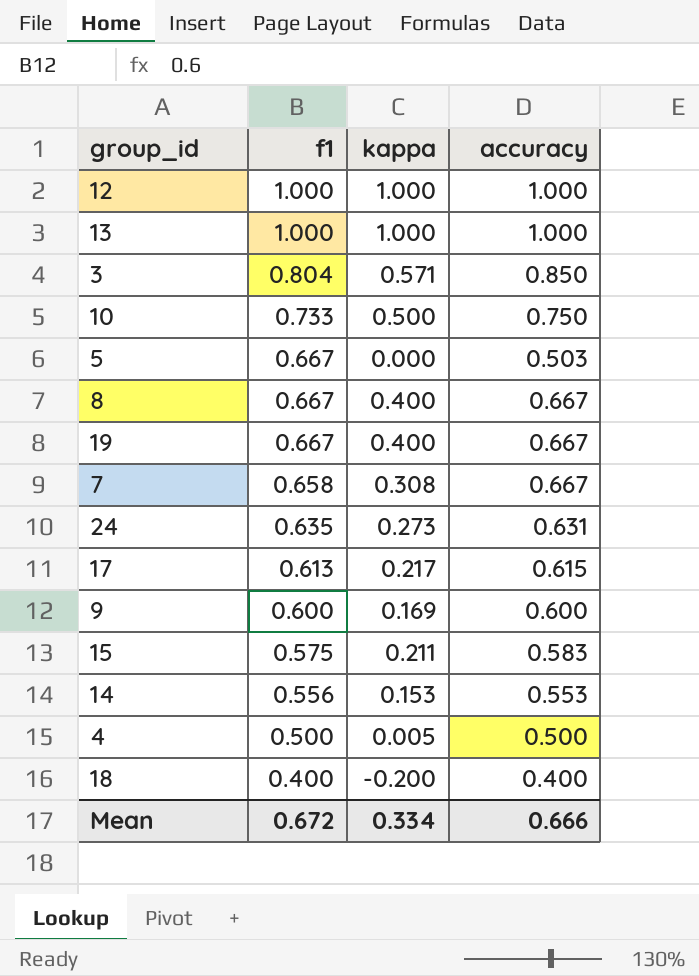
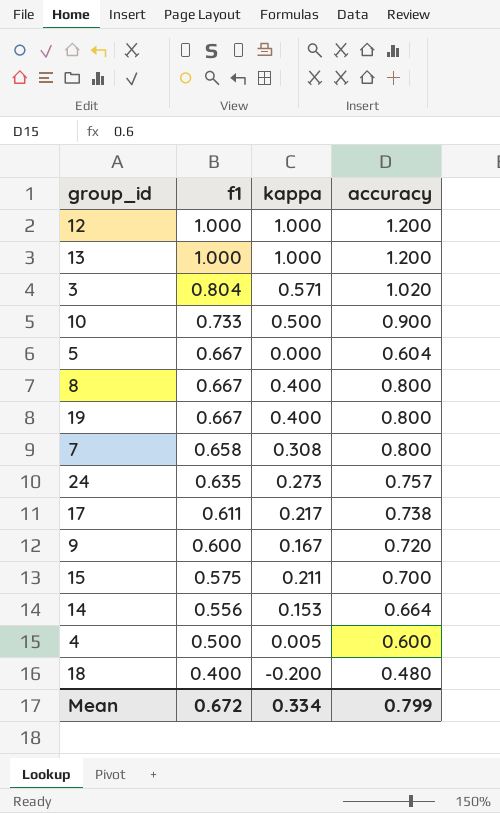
12 | accuracy: 1.000 -> 1.200
13 | accuracy: 1.000 -> 1.200
3 | accuracy: 0.850 -> 1.020
10 | accuracy: 0.750 -> 0.900
5 | accuracy: 0.503 -> 0.604
8 | accuracy: 0.667 -> 0.800
19 | accuracy: 0.667 -> 0.800
7 | accuracy: 0.667 -> 0.800
24 | accuracy: 0.631 -> 0.757
17 | f1: 0.613 -> 0.611
17 | accuracy: 0.615 -> 0.738
9 | kappa: 0.169 -> 0.167
9 | accuracy: 0.600 -> 0.720
15 | accuracy: 0.583 -> 0.700
14 | accuracy: 0.553 -> 0.664
4 | accuracy: 0.500 -> 0.600
18 | accuracy: 0.400 -> 0.480
Mean | accuracy: 0.666 -> 0.799

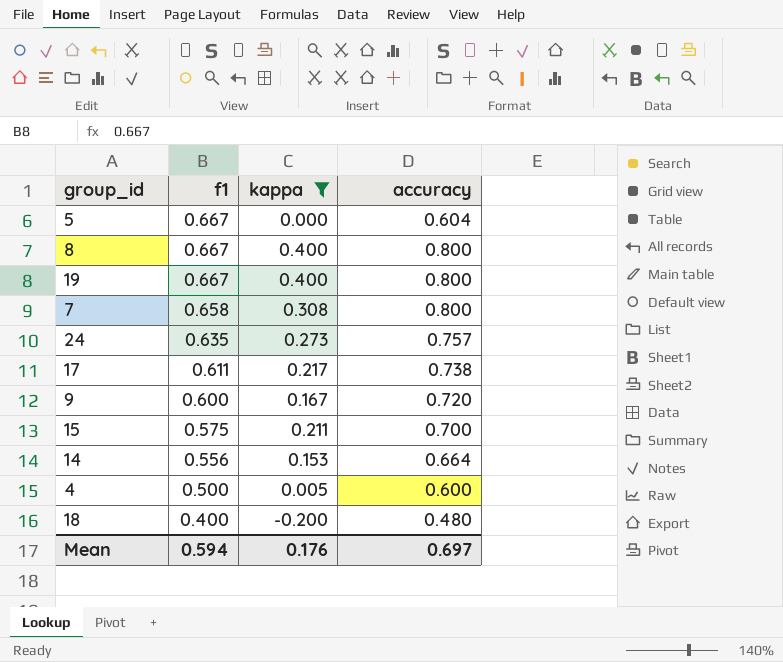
filter: none -> kappa <= 0.400
Mean | f1: 0.672 -> 0.594
Mean | kappa: 0.334 -> 0.176
Mean | accuracy: 0.799 -> 0.697

